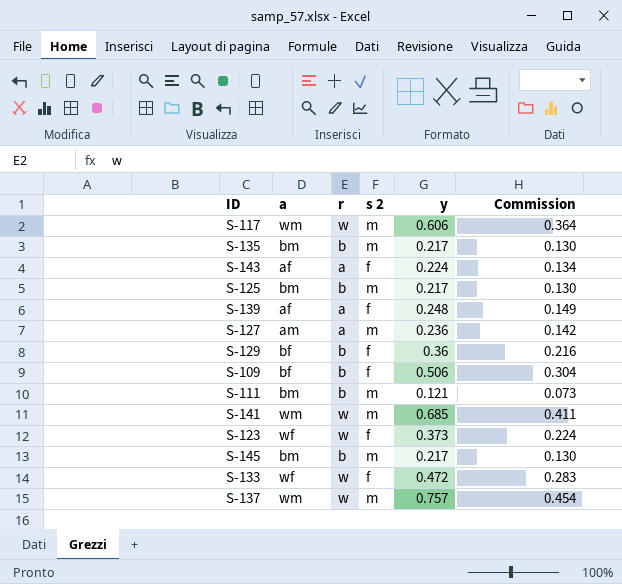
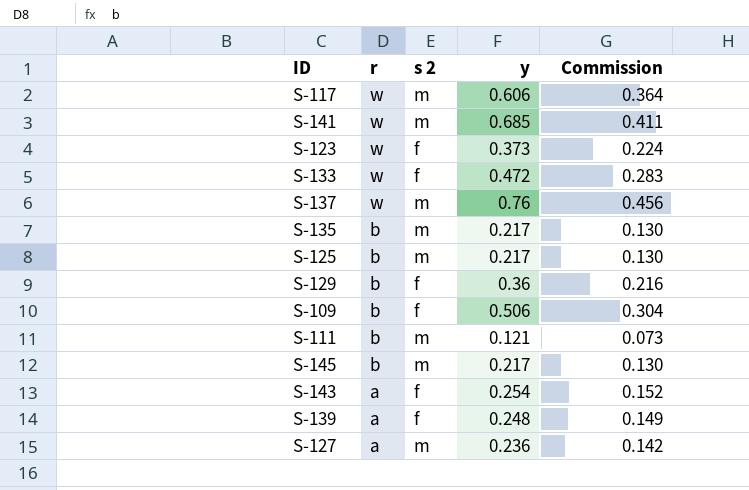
row order: none -> r descending
column a | position: 2 -> none
S-137 | y: 0.757 -> 0.76
S-137 | Commission: 0.454 -> 0.456
S-143 | y: 0.224 -> 0.254
S-143 | Commission: 0.134 -> 0.152

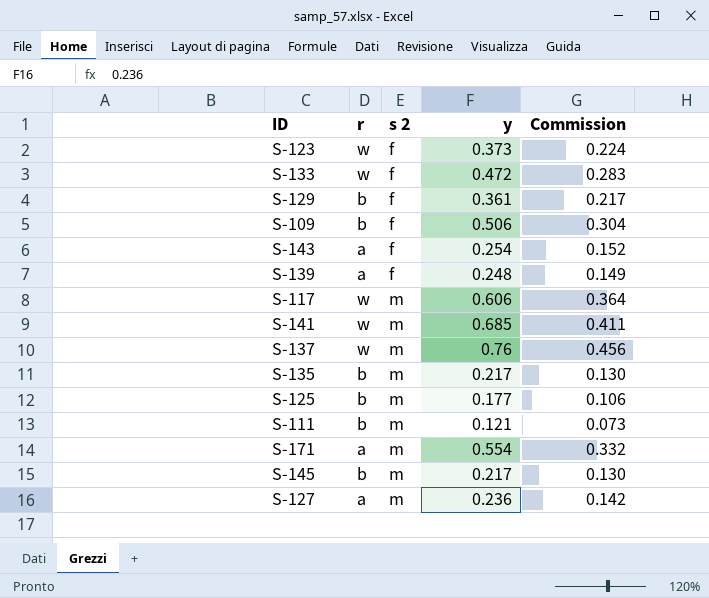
row order: r descending -> s 2 ascending
S-129 | y: 0.36 -> 0.361
S-129 | Commission: 0.216 -> 0.217
S-125 | y: 0.217 -> 0.177
S-125 | Commission: 0.130 -> 0.106
row S-171: none -> a | m | 0.554 | 0.332

